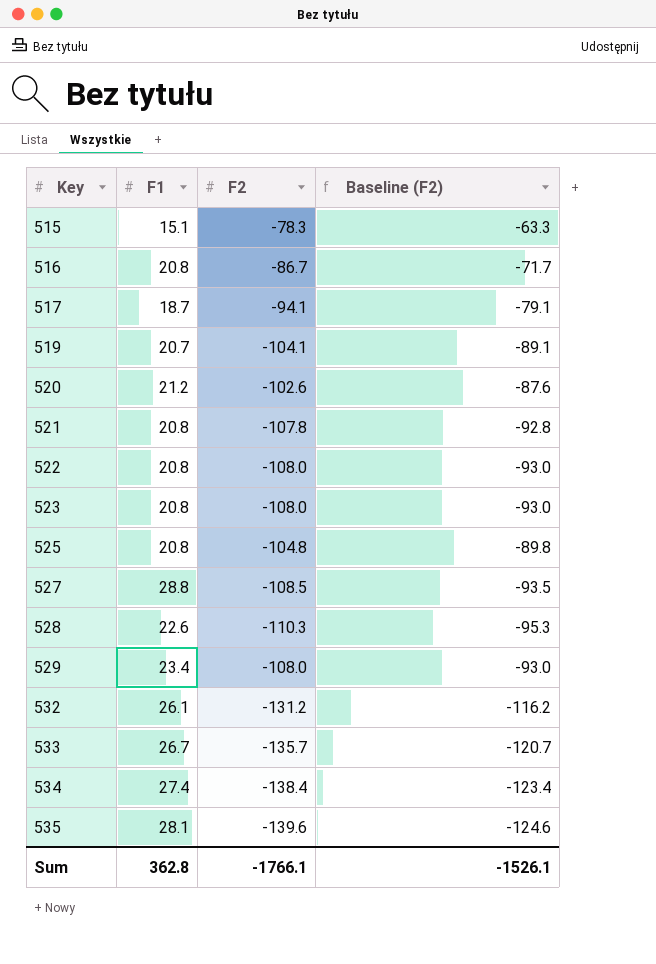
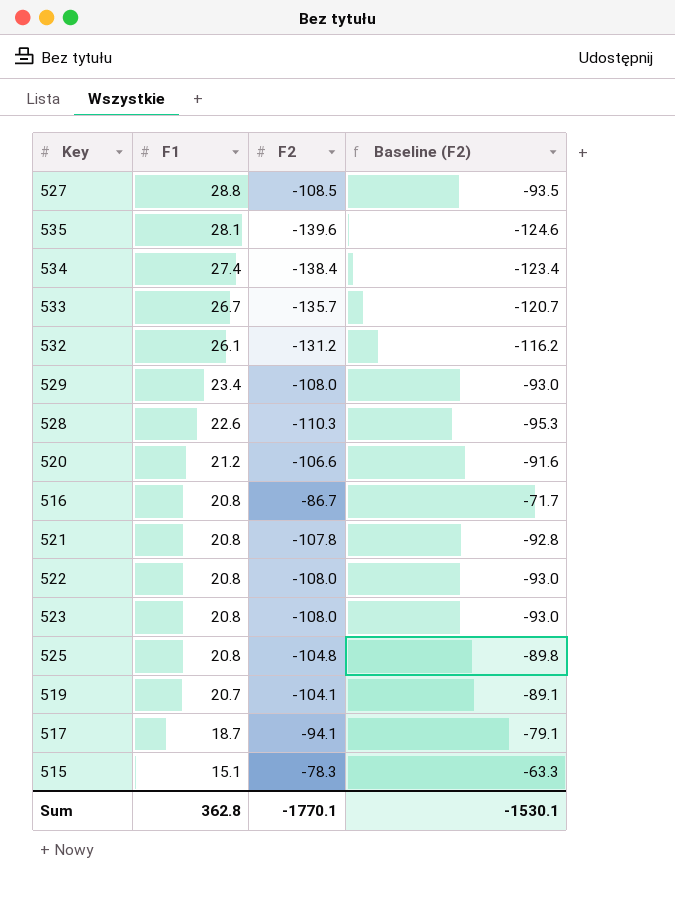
row order: Key ascending -> F1 descending
520 | F2: -102.6 -> -106.6
520 | Baseline (F2): -87.6 -> -91.6
Sum | F2: -1766.1 -> -1770.1
Sum | Baseline (F2): -1526.1 -> -1530.1

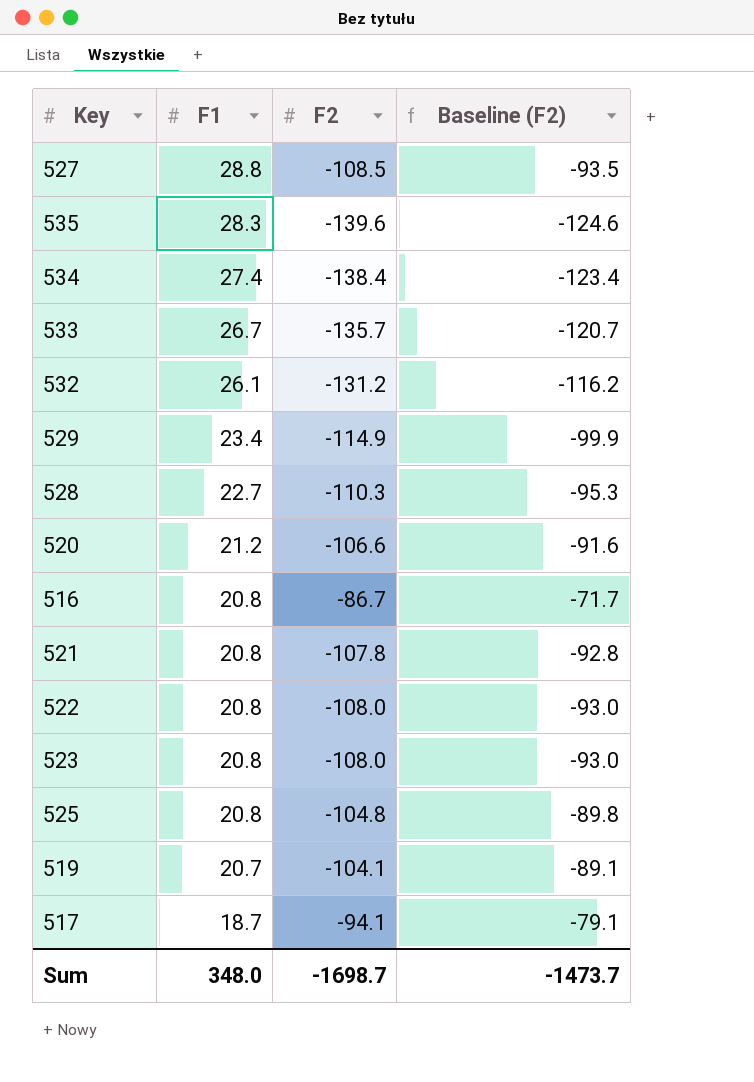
row 515: 15.1 | -78.3 | -63.3 -> none
535 | F1: 28.1 -> 28.3
529 | F2: -108.0 -> -114.9
529 | Baseline (F2): -93.0 -> -99.9
528 | F1: 22.6 -> 22.7
Sum | F1: 362.8 -> 348.0
Sum | F2: -1770.1 -> -1698.7
Sum | Baseline (F2): -1530.1 -> -1473.7

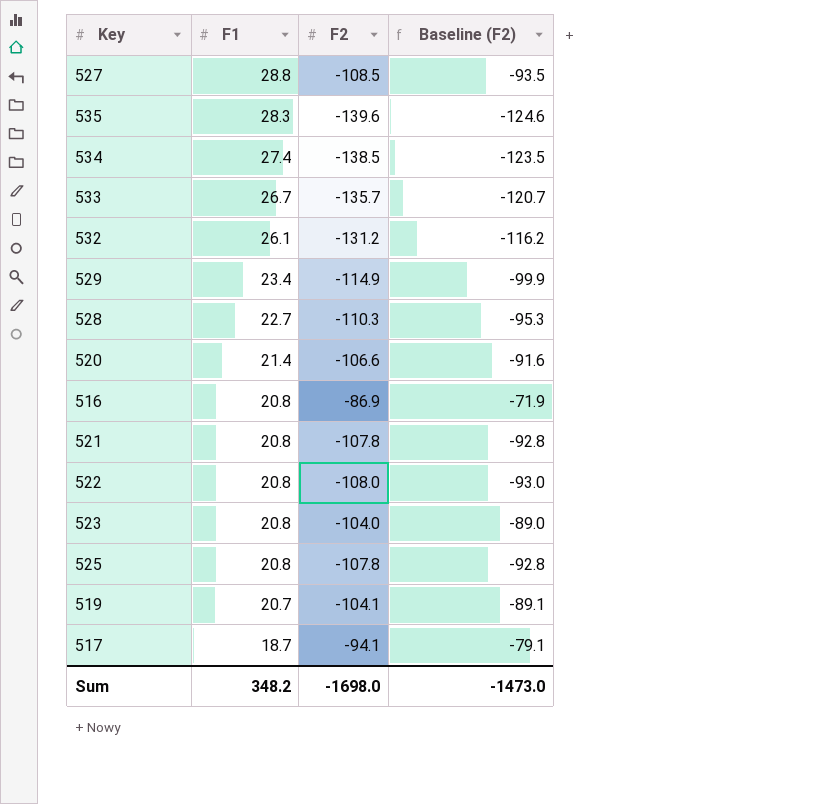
534 | F2: -138.4 -> -138.5
534 | Baseline (F2): -123.4 -> -123.5
520 | F1: 21.2 -> 21.4
516 | F2: -86.7 -> -86.9
516 | Baseline (F2): -71.7 -> -71.9
523 | F2: -108.0 -> -104.0
523 | Baseline (F2): -93.0 -> -89.0
525 | F2: -104.8 -> -107.8
525 | Baseline (F2): -89.8 -> -92.8
Sum | F1: 348.0 -> 348.2
Sum | F2: -1698.7 -> -1698.0
Sum | Baseline (F2): -1473.7 -> -1473.0

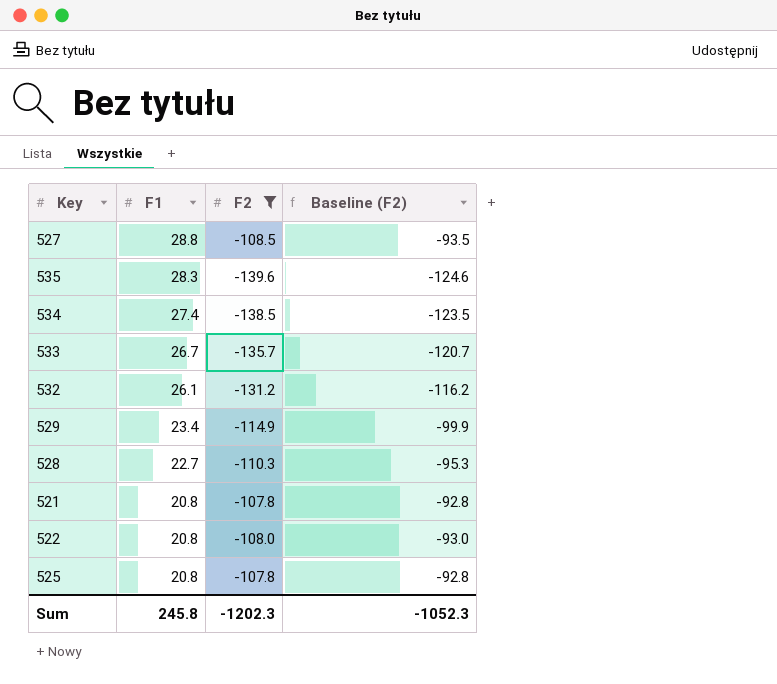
filter: none -> F2 <= -107.8
Sum | F1: 348.2 -> 245.8
Sum | F2: -1698.0 -> -1202.3
Sum | Baseline (F2): -1473.0 -> -1052.3

